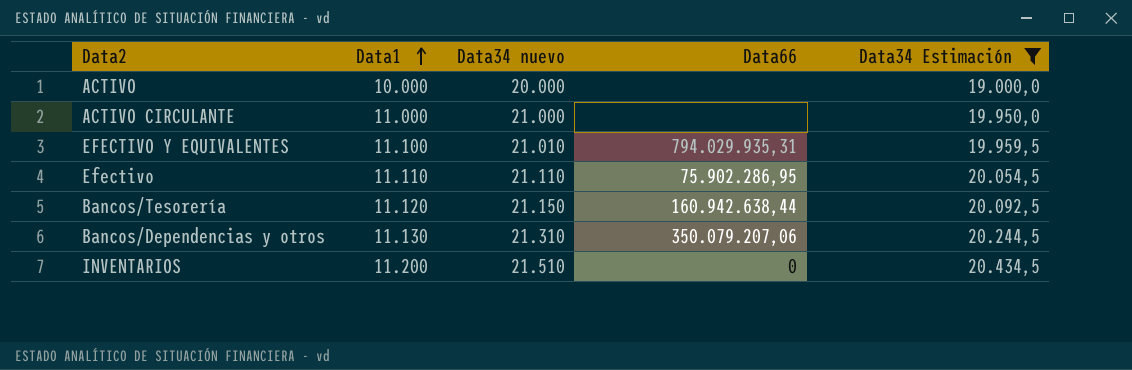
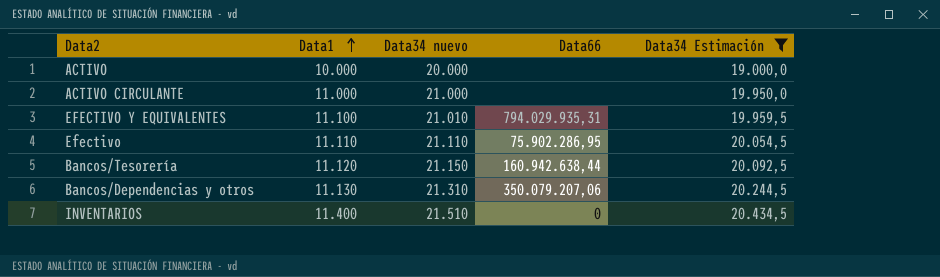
INVENTARIOS | Data1: 11.200 -> 11.400

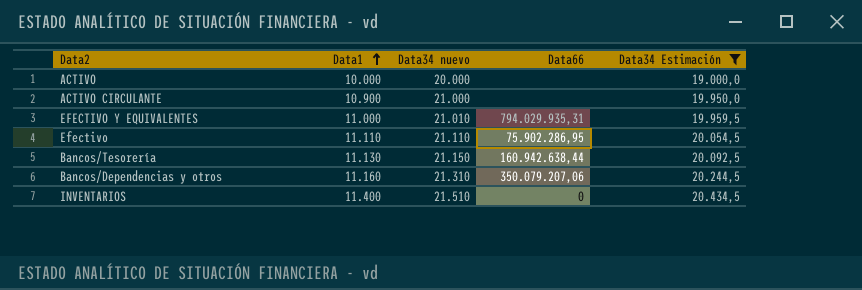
ACTIVO CIRCULANTE | Data1: 11.000 -> 10.900
EFECTIVO Y EQUIVALENTES | Data1: 11.100 -> 11.000
Bancos/Tesorería | Data1: 11.120 -> 11.130
Bancos/Dependencias y otros | Data1: 11.130 -> 11.160

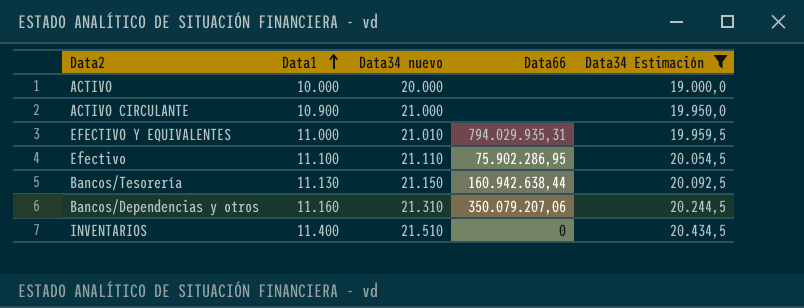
Efectivo | Data1: 11.110 -> 11.100

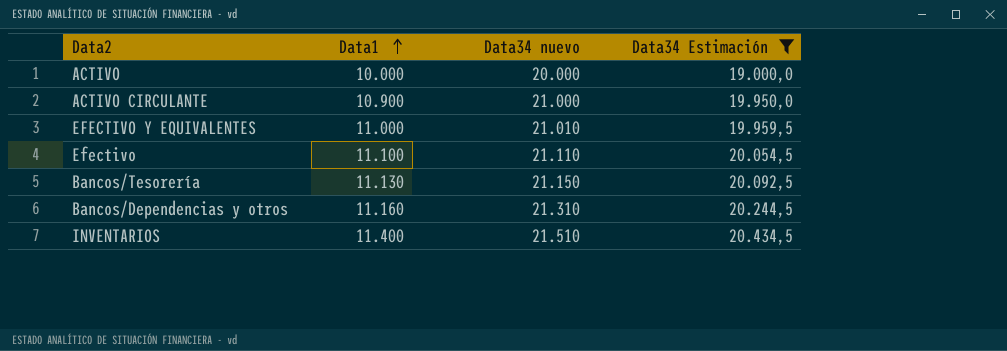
column Data66 | position: 4 -> none

